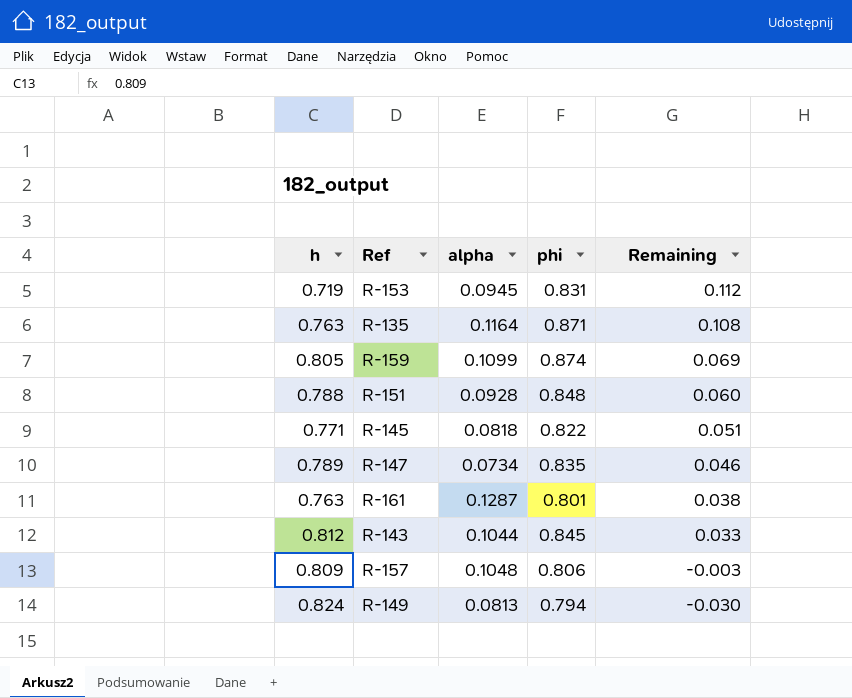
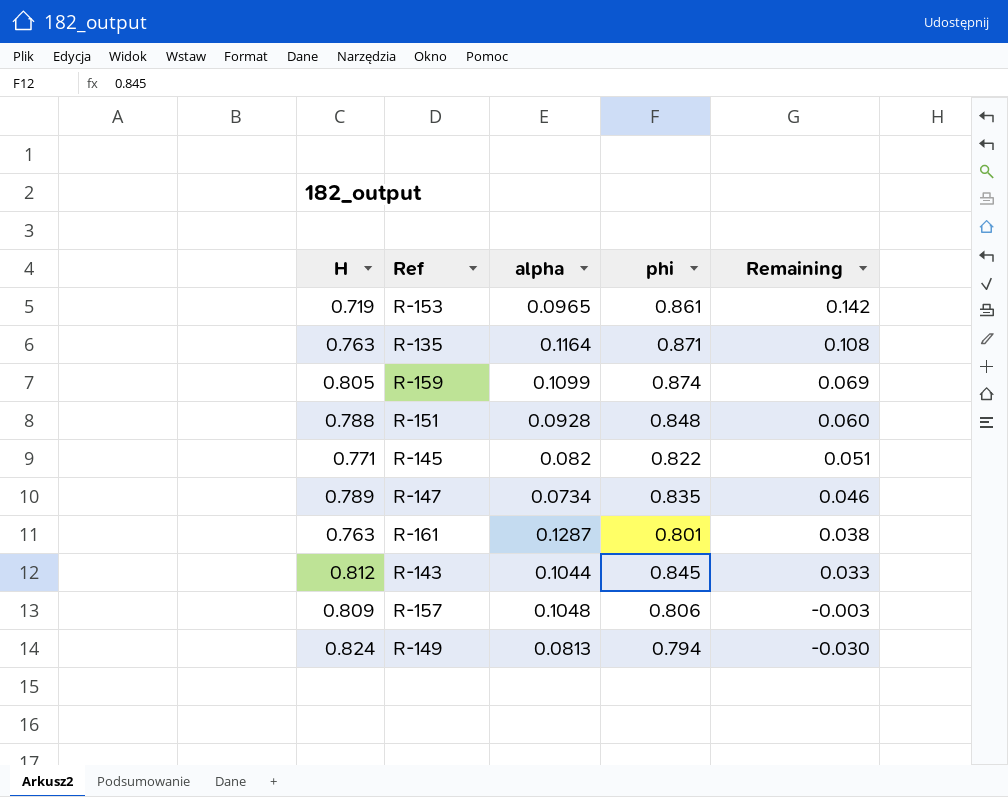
column name: h -> H
R-153 | alpha: 0.0945 -> 0.0965
R-153 | phi: 0.831 -> 0.861
R-153 | Remaining: 0.112 -> 0.142
R-145 | alpha: 0.0818 -> 0.082

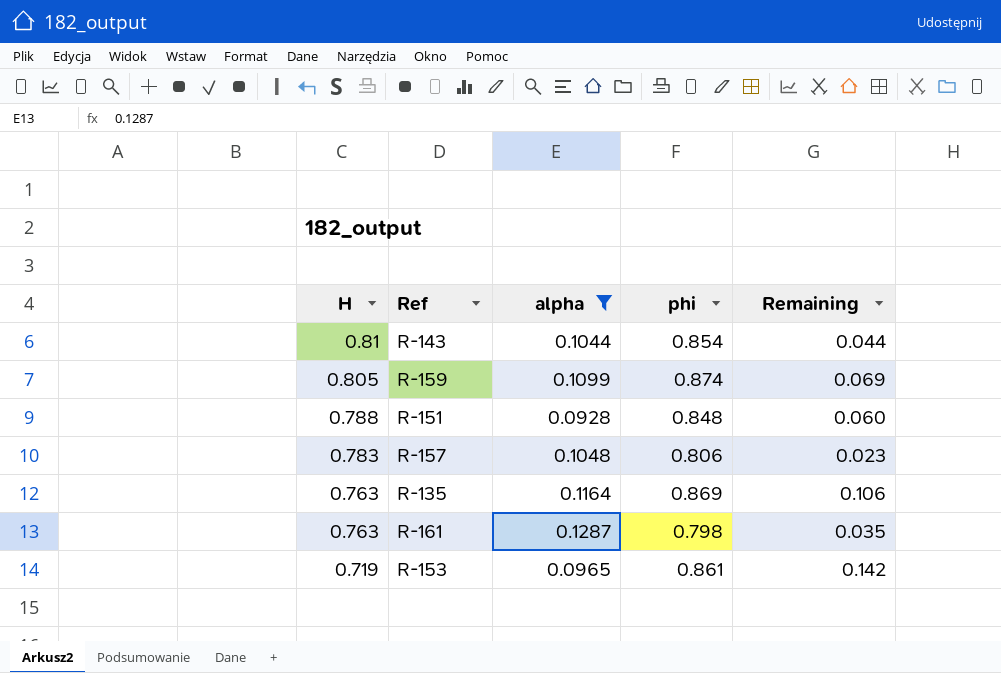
filter: none -> alpha >= 0.0928
row order: Remaining descending -> H descending
R-143 | H: 0.812 -> 0.81
R-143 | phi: 0.845 -> 0.854
R-143 | Remaining: 0.033 -> 0.044
R-157 | H: 0.809 -> 0.783
R-157 | Remaining: -0.003 -> 0.023
R-135 | phi: 0.871 -> 0.869
R-135 | Remaining: 0.108 -> 0.106
R-161 | phi: 0.801 -> 0.798
R-161 | Remaining: 0.038 -> 0.035

